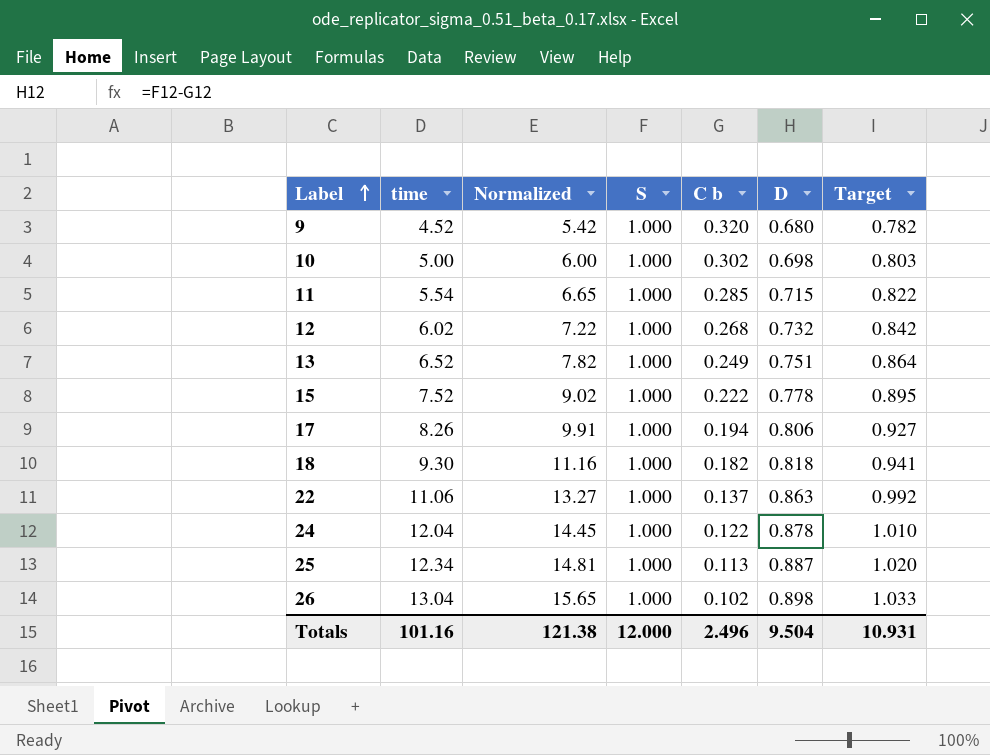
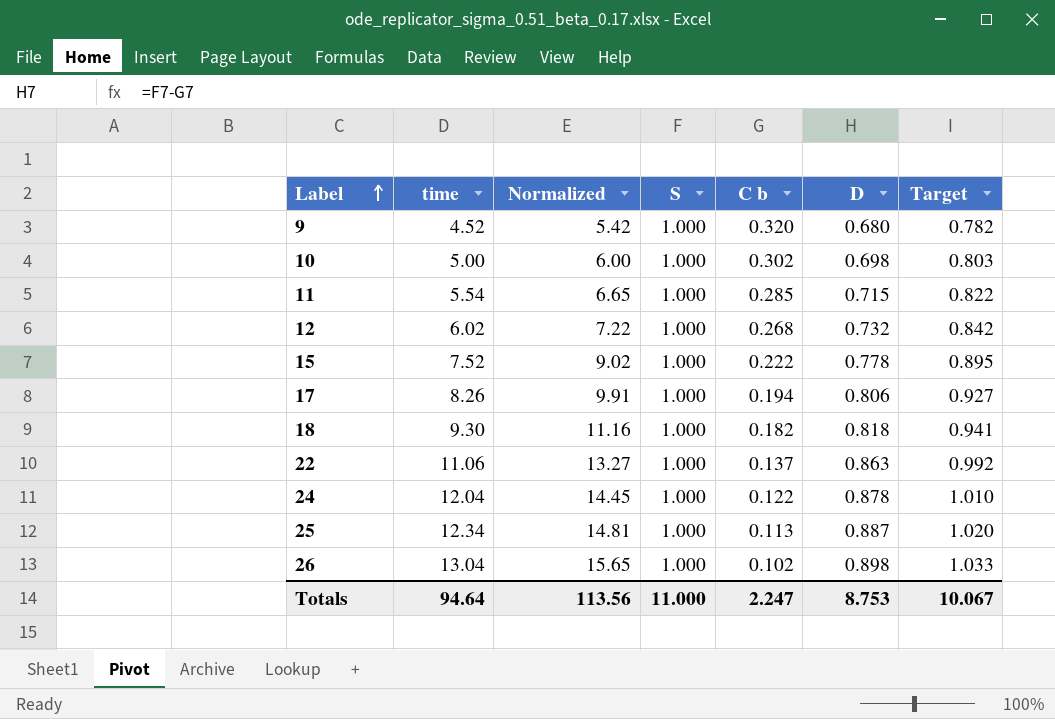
row 13: 6.52 | 7.82 | 1.000 | 0.249 | 0.751 | 0.864 -> none
Totals | time: 101.16 -> 94.64
Totals | Normalized: 121.38 -> 113.56
Totals | S: 12.000 -> 11.000
Totals | C b: 2.496 -> 2.247
Totals | D: 9.504 -> 8.753
Totals | Target: 10.931 -> 10.067

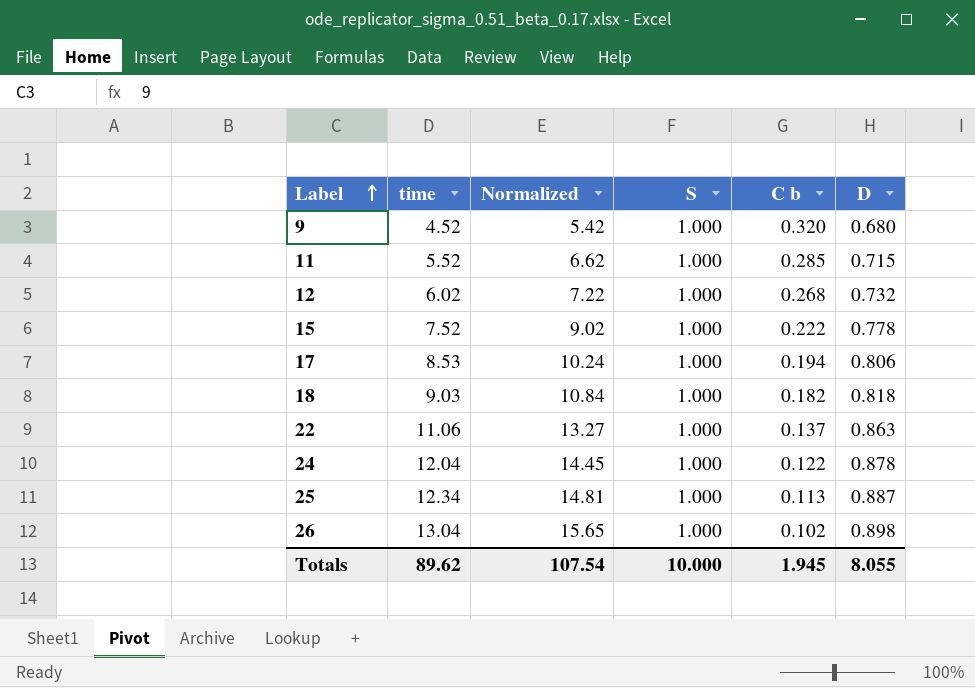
column Target | formula: [D] * 1.15 -> none
row 10: 5.00 | 6.00 | 1.000 | 0.302 | 0.698 | 0.803 -> none
11 | time: 5.54 -> 5.52
11 | Normalized: 6.65 -> 6.62
17 | time: 8.26 -> 8.53
17 | Normalized: 9.91 -> 10.24
18 | time: 9.30 -> 9.03
18 | Normalized: 11.16 -> 10.84
Totals | time: 94.64 -> 89.62
Totals | Normalized: 113.56 -> 107.54
Totals | S: 11.000 -> 10.000
Totals | C b: 2.247 -> 1.945
Totals | D: 8.753 -> 8.055

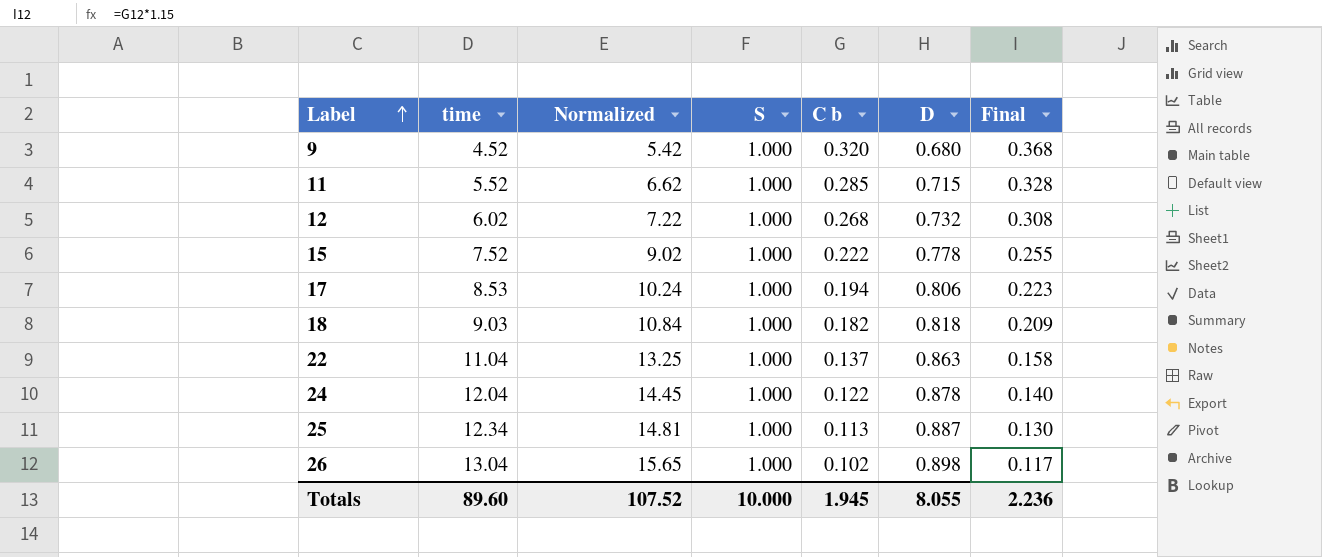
column Final | formula: none -> [C b] * 1.15
22 | time: 11.06 -> 11.04
22 | Normalized: 13.27 -> 13.25
Totals | time: 89.62 -> 89.60
Totals | Normalized: 107.54 -> 107.52

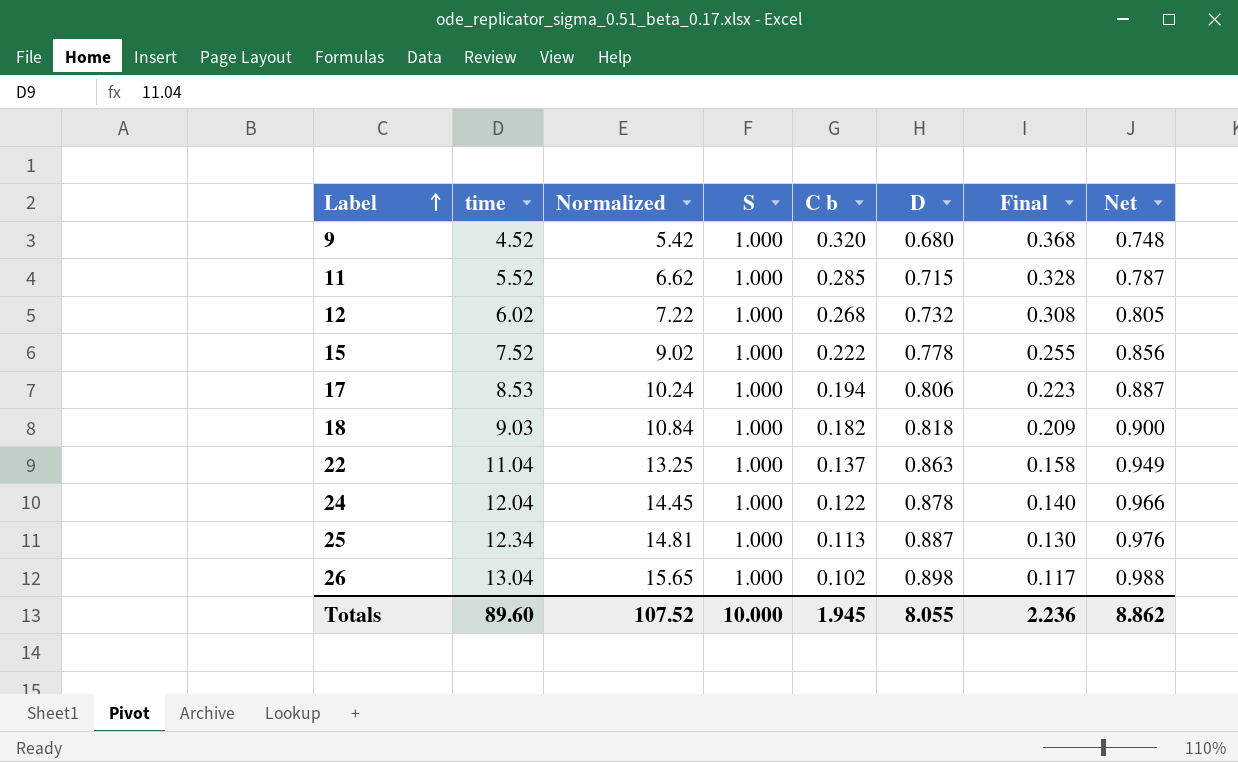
column Net | formula: none -> [D] * 1.1

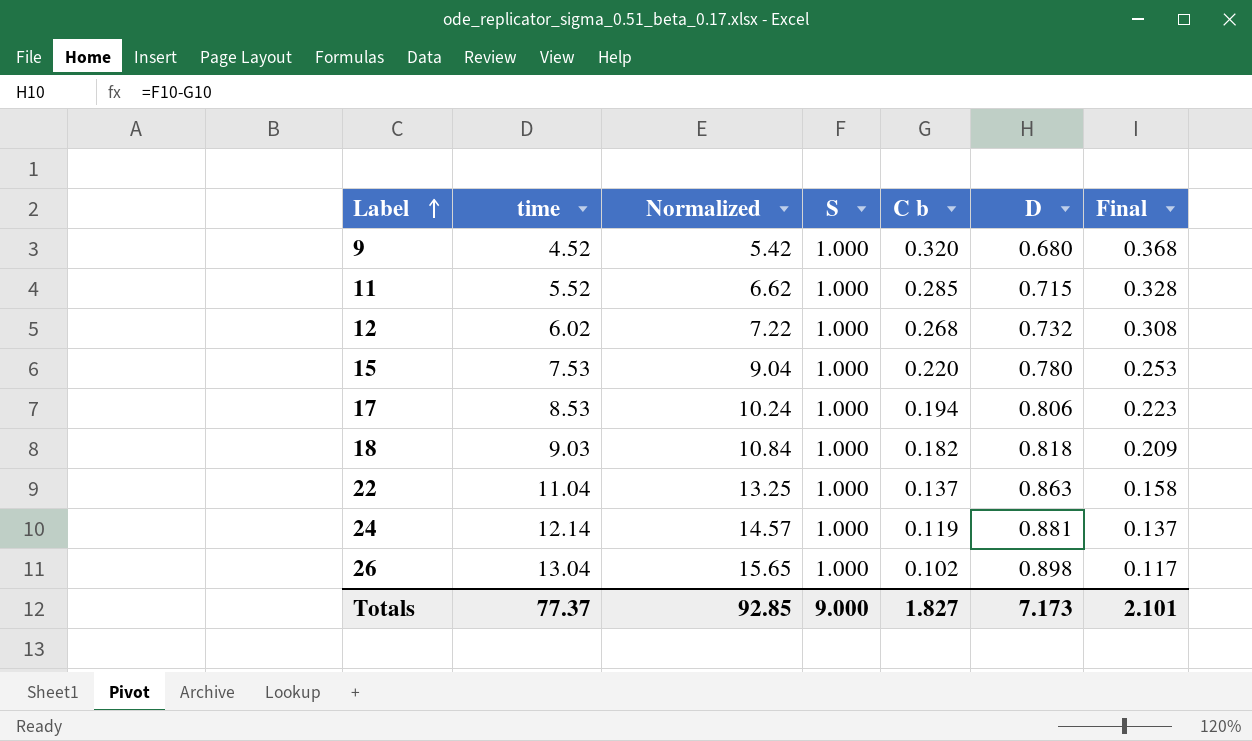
column Net | formula: [D] * 1.1 -> none
row 25: 12.34 | 14.81 | 1.000 | 0.113 | 0.887 | 0.130 | 0.976 -> none
15 | time: 7.52 -> 7.53
15 | Normalized: 9.02 -> 9.04
15 | C b: 0.222 -> 0.220
15 | D: 0.778 -> 0.780
15 | Final: 0.255 -> 0.253
24 | time: 12.04 -> 12.14
24 | Normalized: 14.45 -> 14.57
24 | C b: 0.122 -> 0.119
24 | D: 0.878 -> 0.881
24 | Final: 0.140 -> 0.137
Totals | time: 89.60 -> 77.37
Totals | Normalized: 107.52 -> 92.85
Totals | S: 10.000 -> 9.000
Totals | C b: 1.945 -> 1.827
Totals | D: 8.055 -> 7.173
Totals | Final: 2.236 -> 2.101

